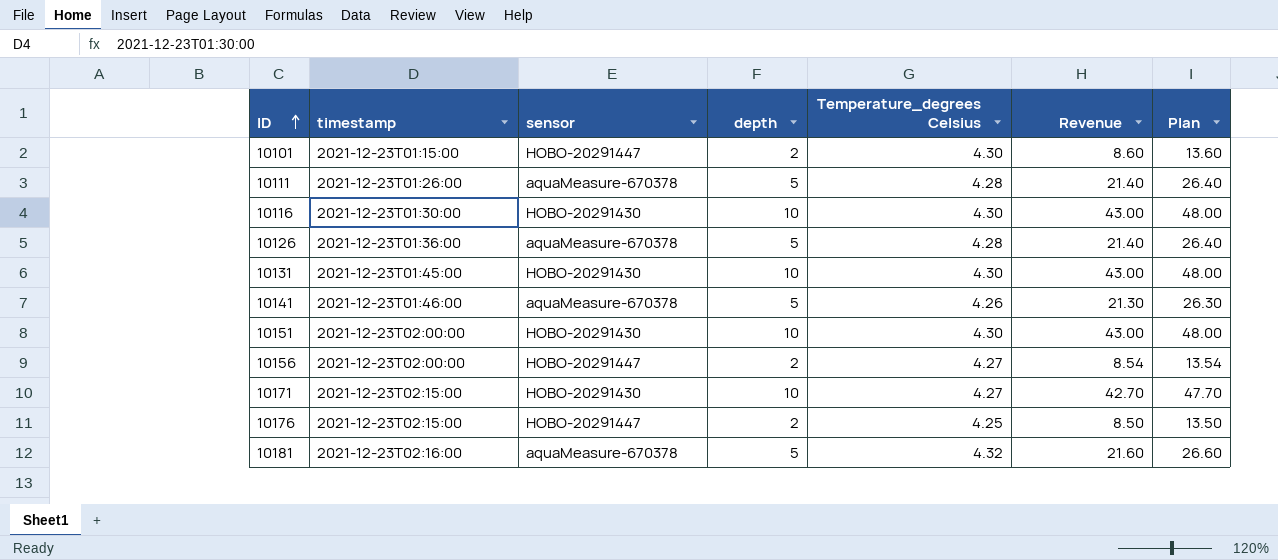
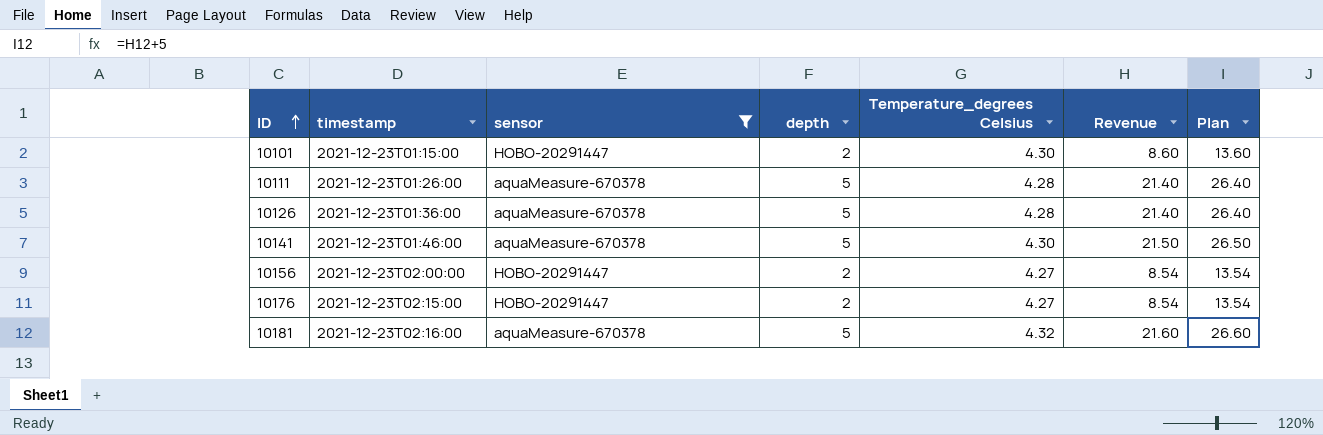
filter: none -> sensor != HOBO-20291430
10141 | Temperature_degrees Celsius: 4.26 -> 4.30
10141 | Revenue: 21.30 -> 21.50
10141 | Plan: 26.30 -> 26.50
10176 | Temperature_degrees Celsius: 4.25 -> 4.27
10176 | Revenue: 8.50 -> 8.54
10176 | Plan: 13.50 -> 13.54

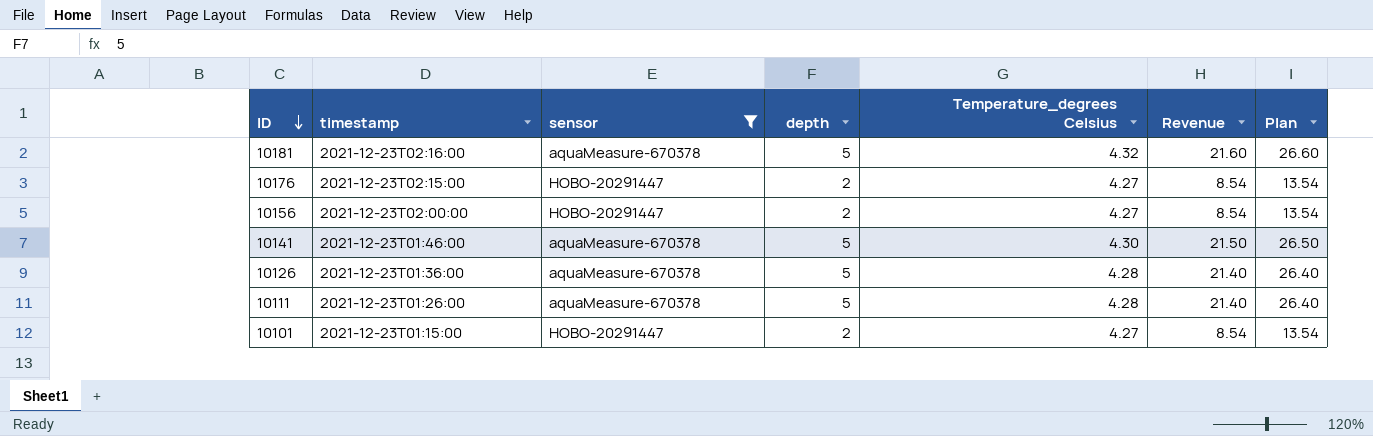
row order: ID ascending -> ID descending
10101 | Temperature_degrees Celsius: 4.30 -> 4.27
10101 | Revenue: 8.60 -> 8.54
10101 | Plan: 13.60 -> 13.54

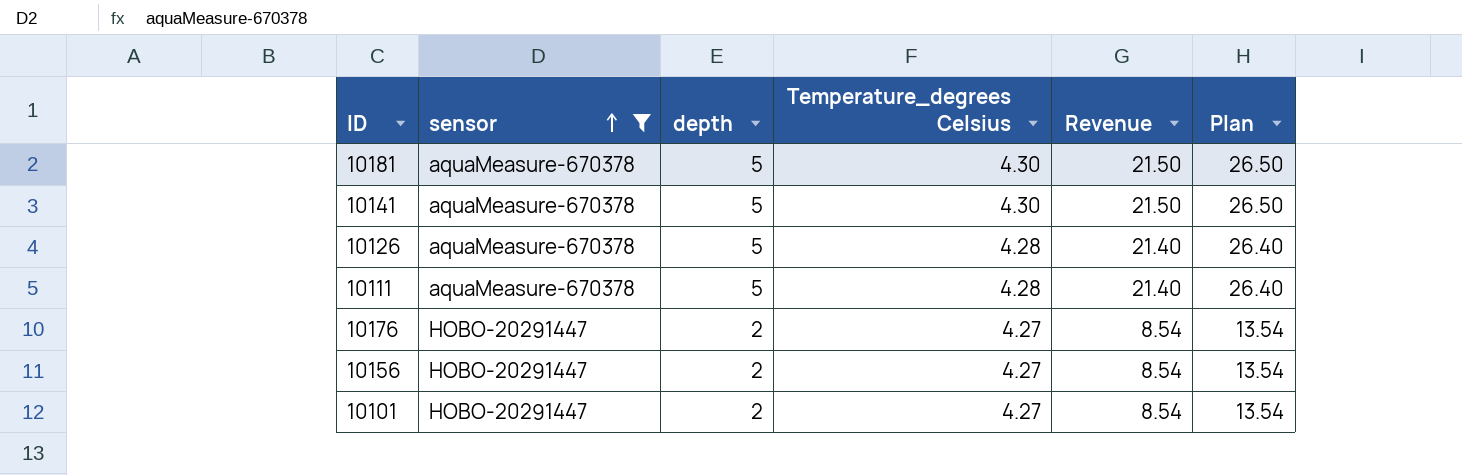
row order: ID descending -> sensor ascending
column timestamp | position: 2 -> none
10181 | Temperature_degrees Celsius: 4.32 -> 4.30
10181 | Revenue: 21.60 -> 21.50
10181 | Plan: 26.60 -> 26.50

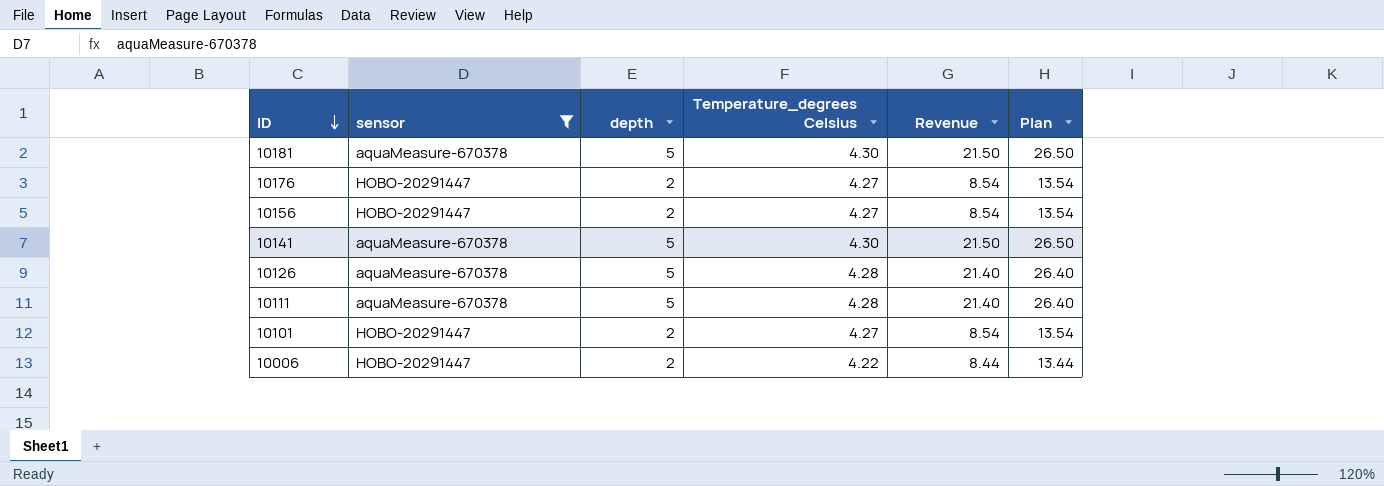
row order: sensor ascending -> ID descending
row 10006: none -> HOBO-20291447 | 2 | 4.22 | 8.44 | 13.44

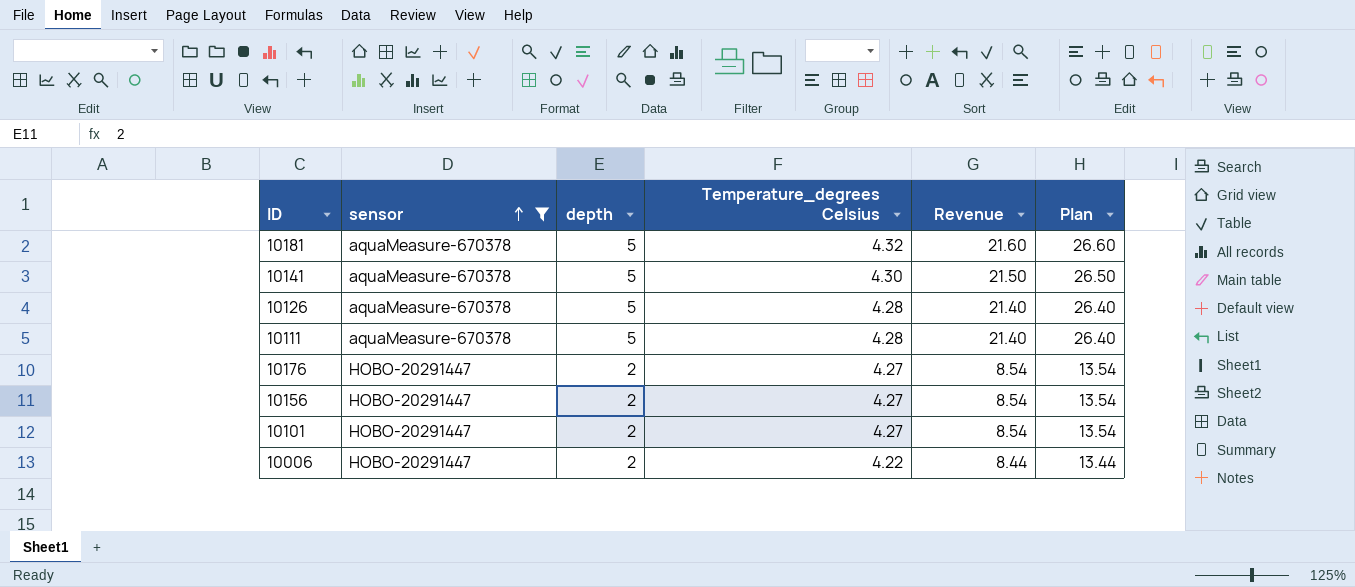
row order: ID descending -> sensor ascending
10181 | Temperature_degrees Celsius: 4.30 -> 4.32
10181 | Revenue: 21.50 -> 21.60
10181 | Plan: 26.50 -> 26.60

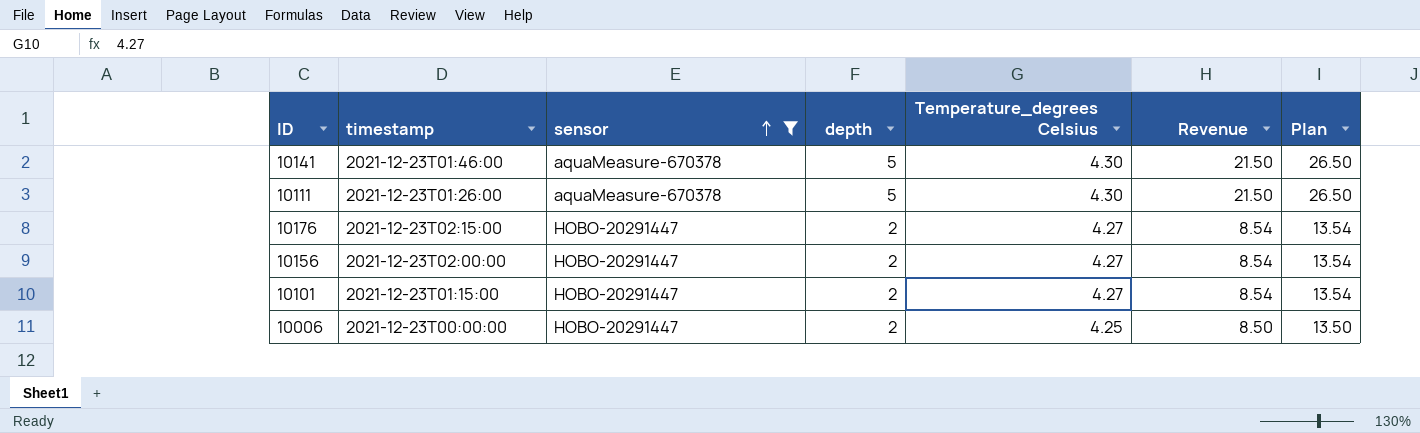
column timestamp | position: none -> 2
row 10181: aquaMeasure-670378 | 5 | 4.32 | 21.60 | 26.60 -> none
row 10126: aquaMeasure-670378 | 5 | 4.28 | 21.40 | 26.40 -> none
10111 | Temperature_degrees Celsius: 4.28 -> 4.30
10111 | Revenue: 21.40 -> 21.50
10111 | Plan: 26.40 -> 26.50
10006 | Temperature_degrees Celsius: 4.22 -> 4.25
10006 | Revenue: 8.44 -> 8.50
10006 | Plan: 13.44 -> 13.50

